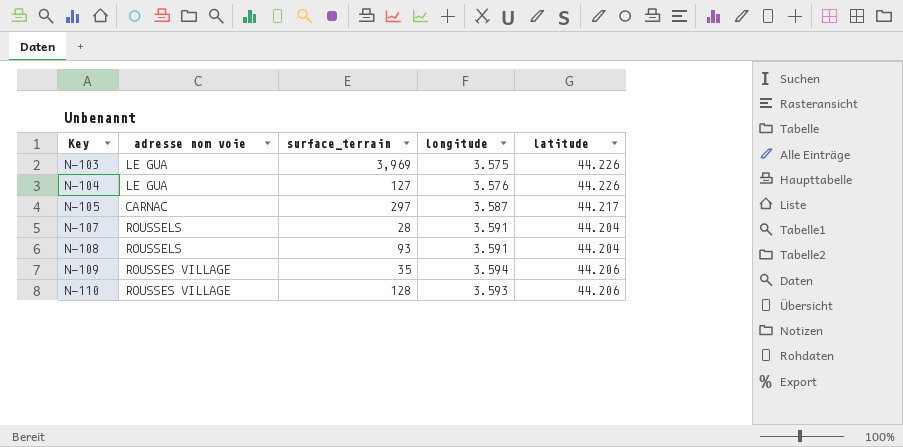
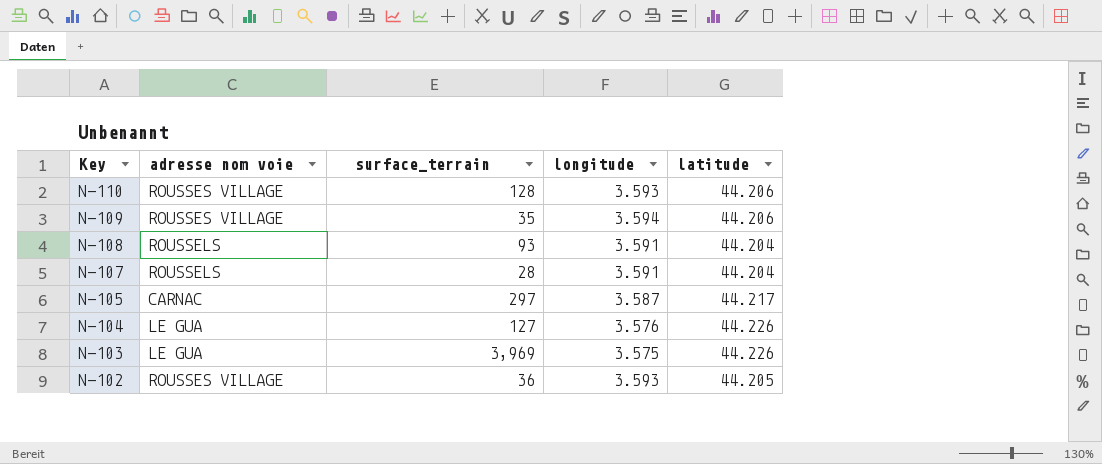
row order: Key ascending -> Key descending
row N-102: none -> ROUSSES VILLAGE | 36 | 3.593 | 44.205

